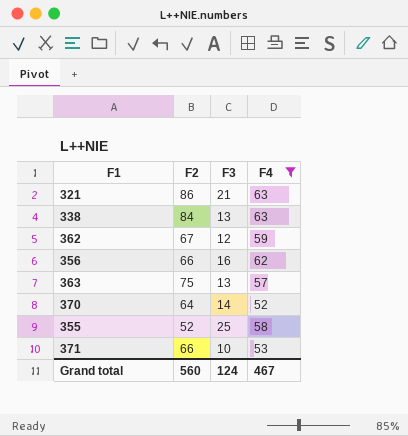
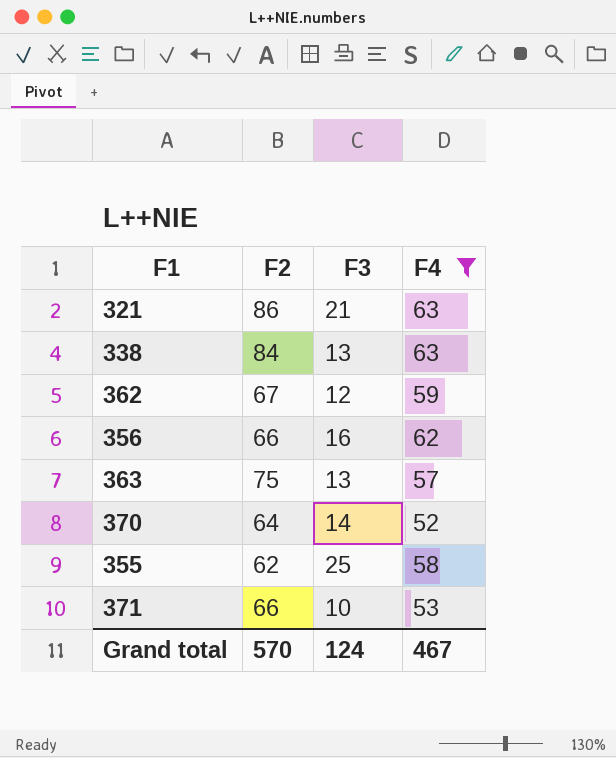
355 | F2: 52 -> 62
Grand total | F2: 560 -> 570

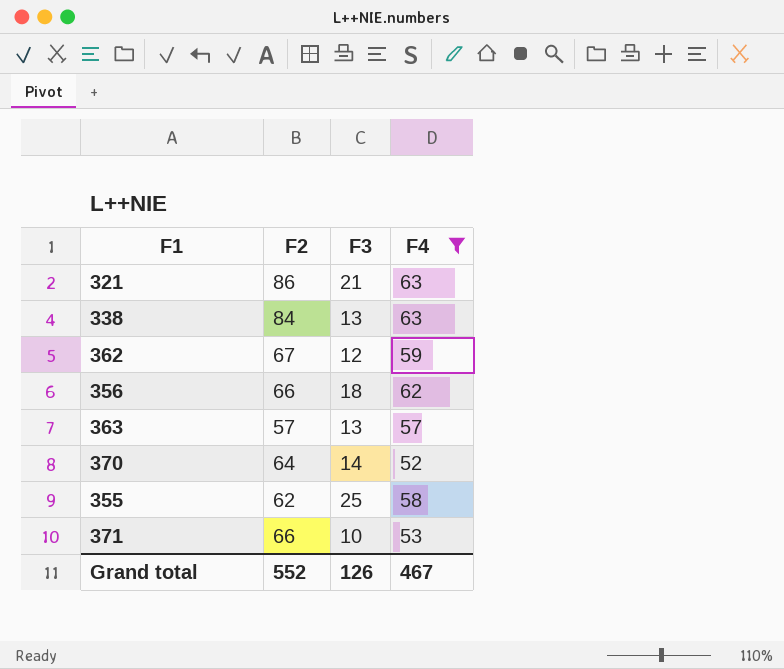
356 | F3: 16 -> 18
363 | F2: 75 -> 57
Grand total | F2: 570 -> 552
Grand total | F3: 124 -> 126

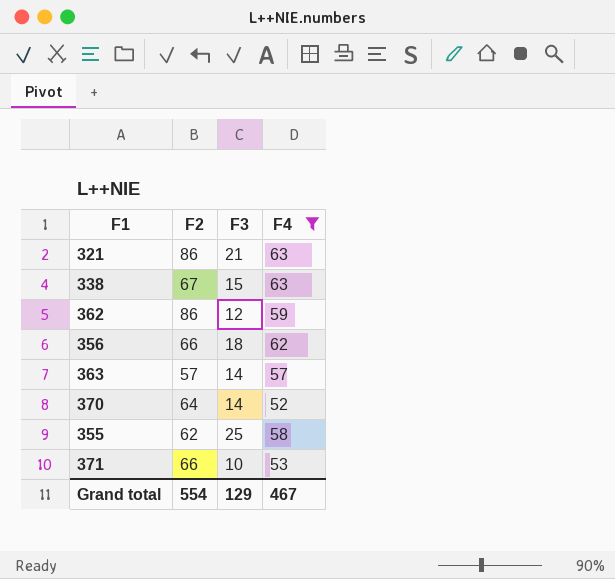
338 | F2: 84 -> 67
338 | F3: 13 -> 15
362 | F2: 67 -> 86
363 | F3: 13 -> 14
Grand total | F2: 552 -> 554
Grand total | F3: 126 -> 129

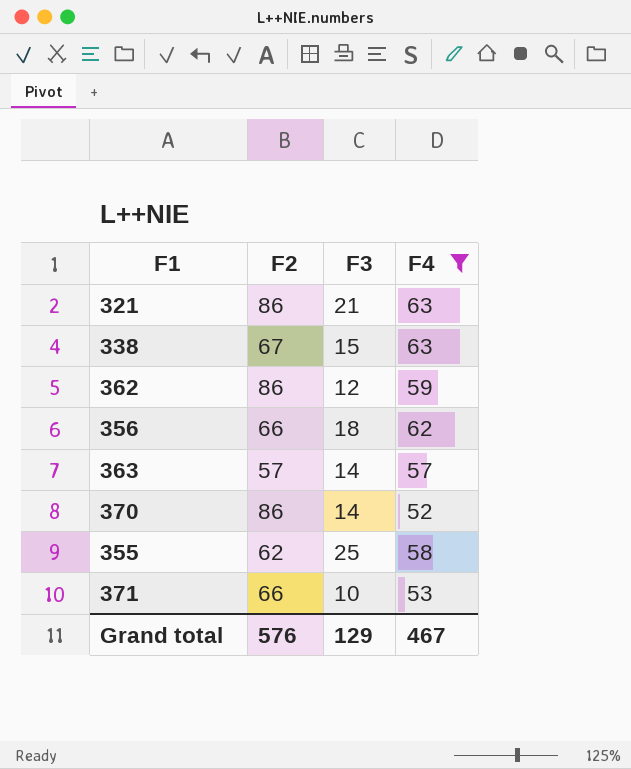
370 | F2: 64 -> 86
Grand total | F2: 554 -> 576

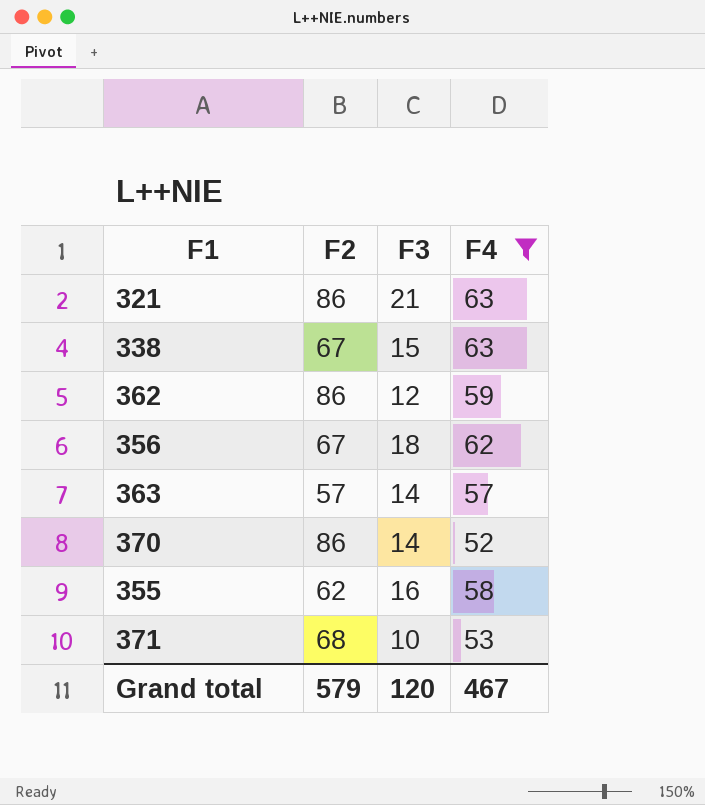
356 | F2: 66 -> 67
355 | F3: 25 -> 16
371 | F2: 66 -> 68
Grand total | F2: 576 -> 579
Grand total | F3: 129 -> 120

